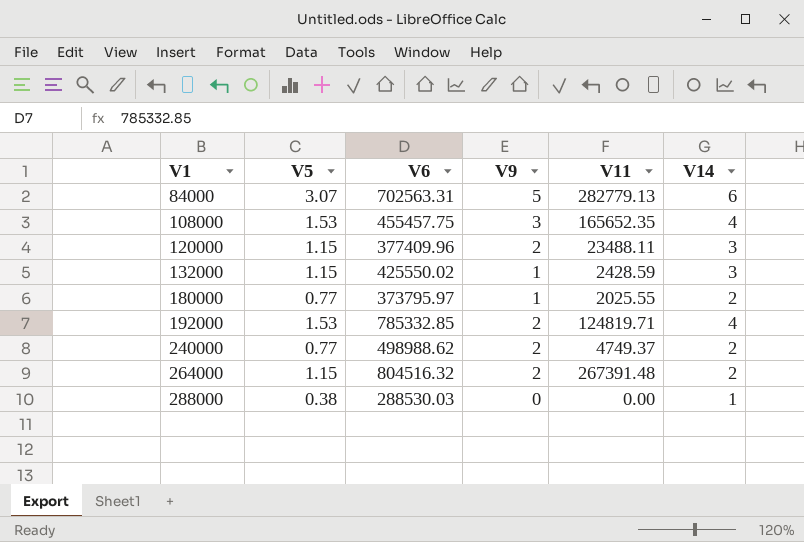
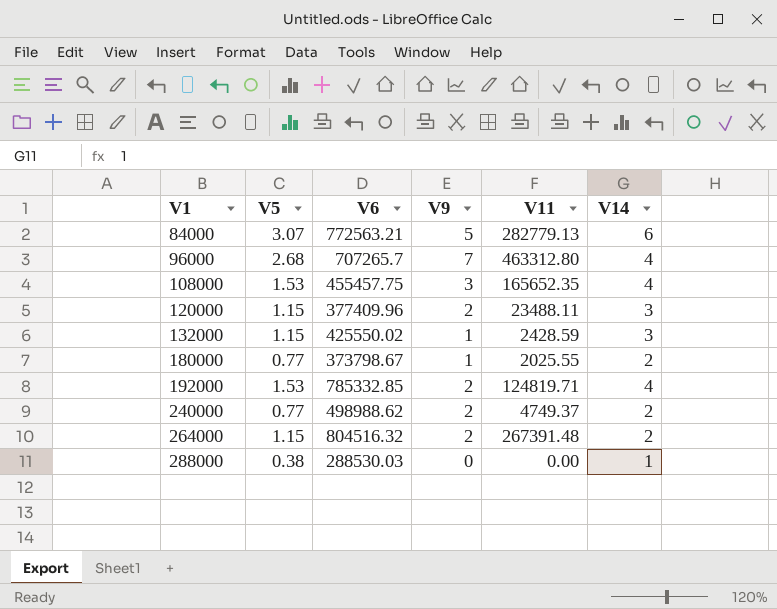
84000 | V6: 702563.31 -> 772563.21
row 96000: none -> 2.68 | 707265.7 | 7 | 463312.80 | 4
180000 | V6: 373795.97 -> 373798.67

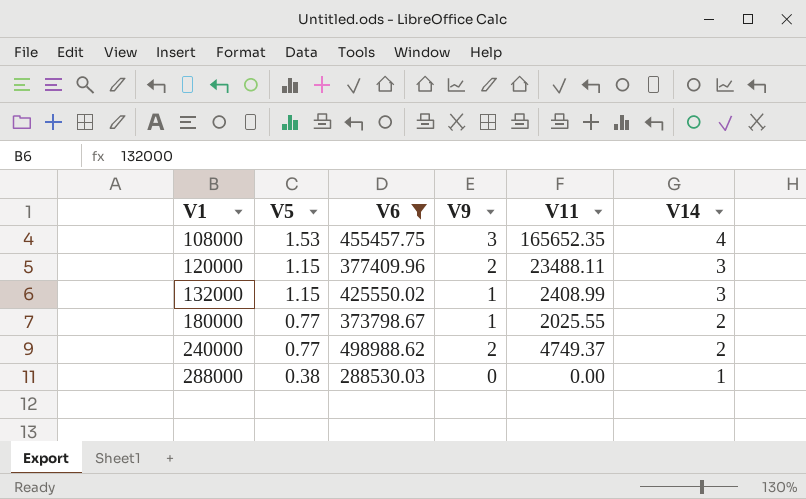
filter: none -> V6 <= 498988.62
132000 | V11: 2428.59 -> 2408.99

